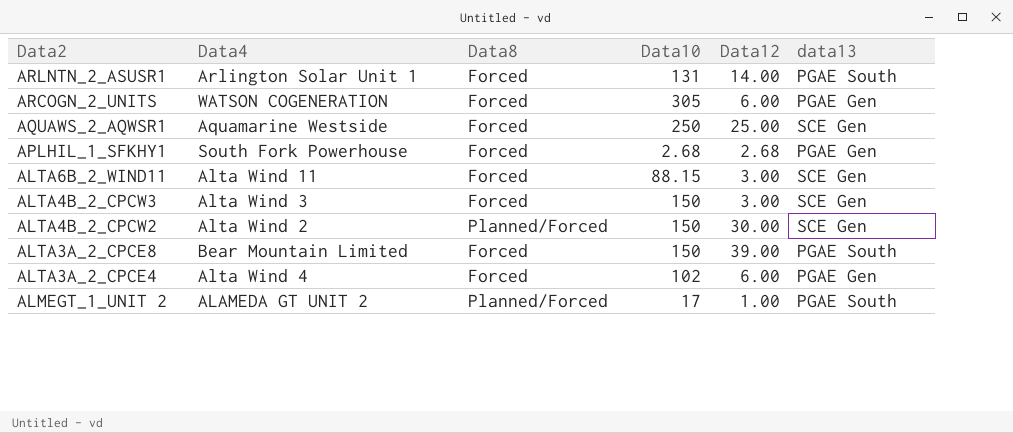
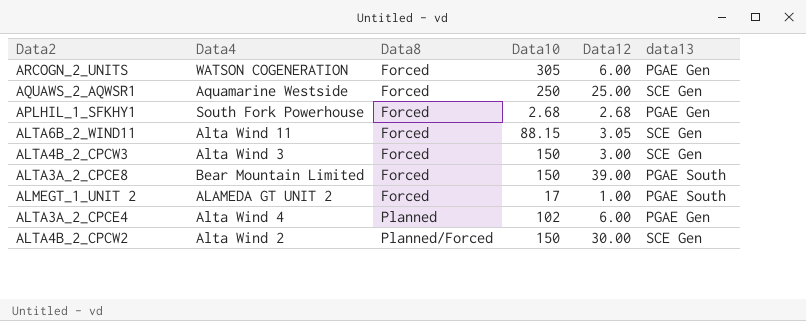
row order: Data2 descending -> Data8 ascending
row ARLNTN_2_ASUSR1: Arlington Solar Unit 1 | Forced | 131 | 14.00 | PGAE South -> none
ALTA6B_2_WIND11 | Data12: 3.00 -> 3.05
ALMEGT_1_UNIT 2 | Data8: Planned/Forced -> Forced
ALTA3A_2_CPCE4 | Data8: Forced -> Planned

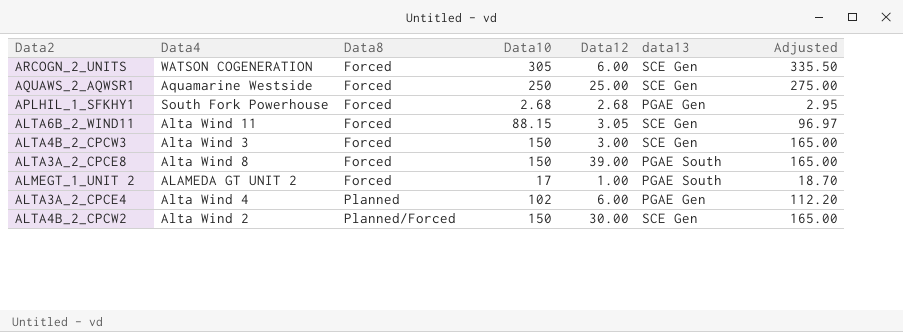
column Adjusted | formula: none -> [Data10] * 1.1
ARCOGN_2_UNITS | data13: PGAE Gen -> SCE Gen
ALTA3A_2_CPCE8 | Data4: Bear Mountain Limited -> Alta Wind 8

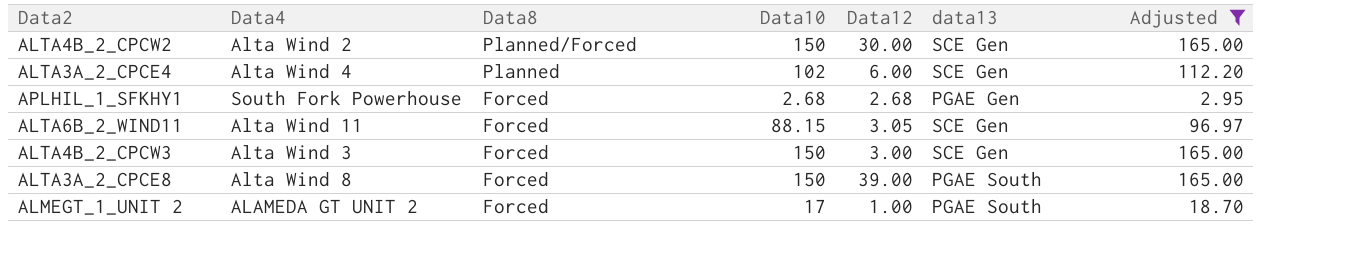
filter: none -> Adjusted <= 165.00
row order: Data8 ascending -> Data8 descending
ALTA3A_2_CPCE4 | data13: PGAE Gen -> SCE Gen

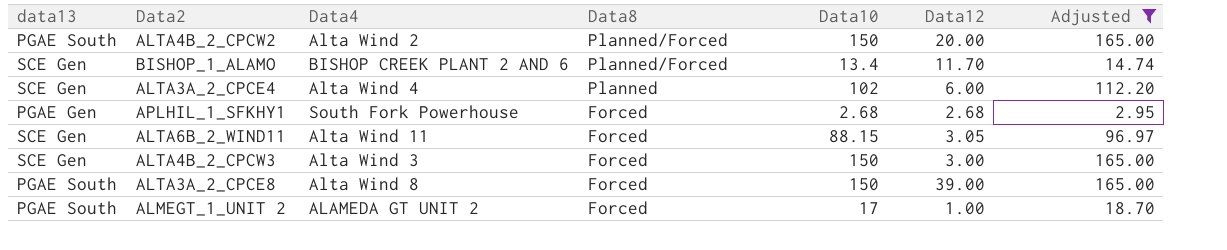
column data13 | position: 6 -> 1
ALTA4B_2_CPCW2 | data13: SCE Gen -> PGAE South
ALTA4B_2_CPCW2 | Data12: 30.00 -> 20.00
row BISHOP_1_ALAMO: none -> SCE Gen | BISHOP CREEK PLANT 2 AND 6 | Planned/Forced | 13.4 | 11.70 | 14.74

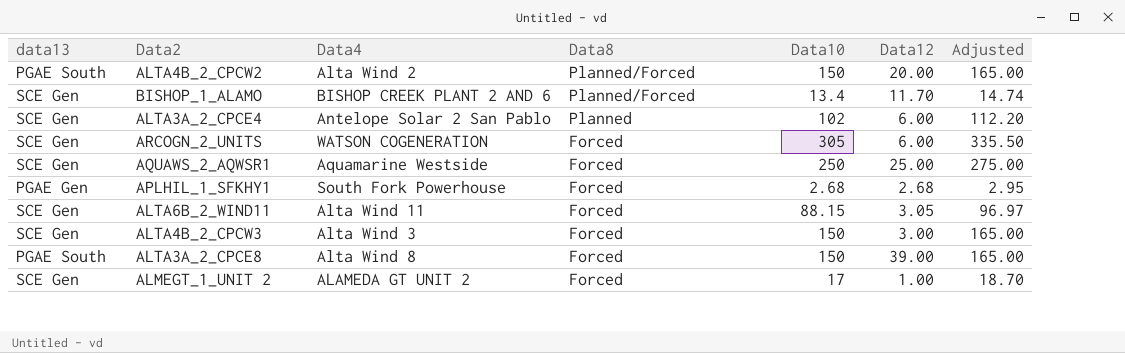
filter: Adjusted <= 165.00 -> none
ALTA3A_2_CPCE4 | Data4: Alta Wind 4 -> Antelope Solar 2 San Pablo
ALMEGT_1_UNIT 2 | data13: PGAE South -> SCE Gen

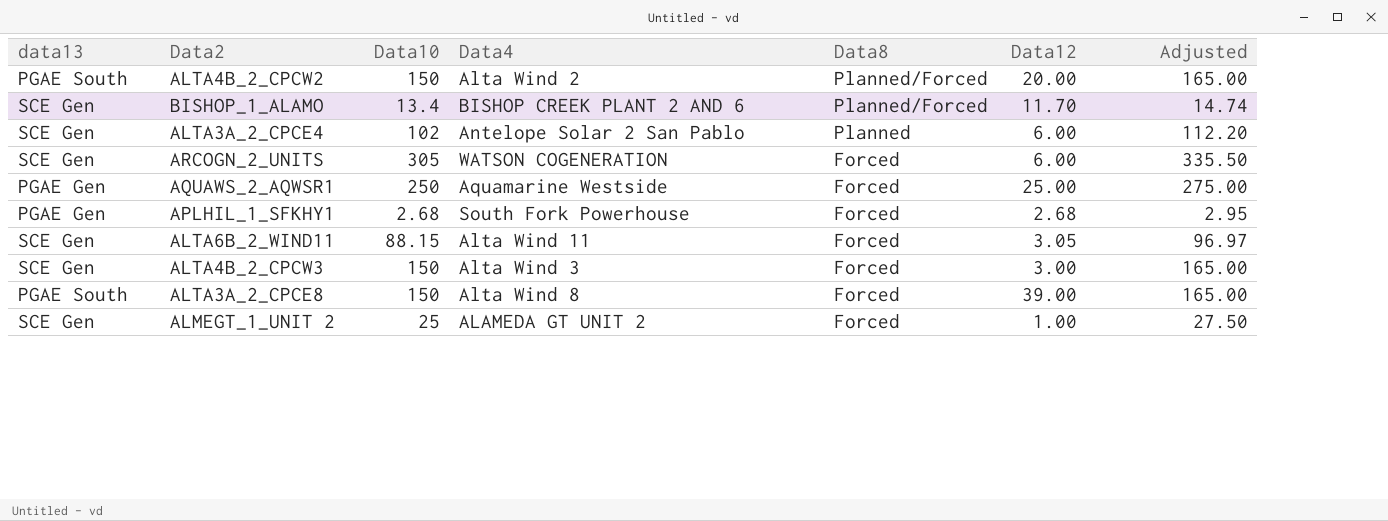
column Data10 | position: 5 -> 3
AQUAWS_2_AQWSR1 | data13: SCE Gen -> PGAE Gen
ALMEGT_1_UNIT 2 | Data10: 17 -> 25
ALMEGT_1_UNIT 2 | Adjusted: 18.70 -> 27.50

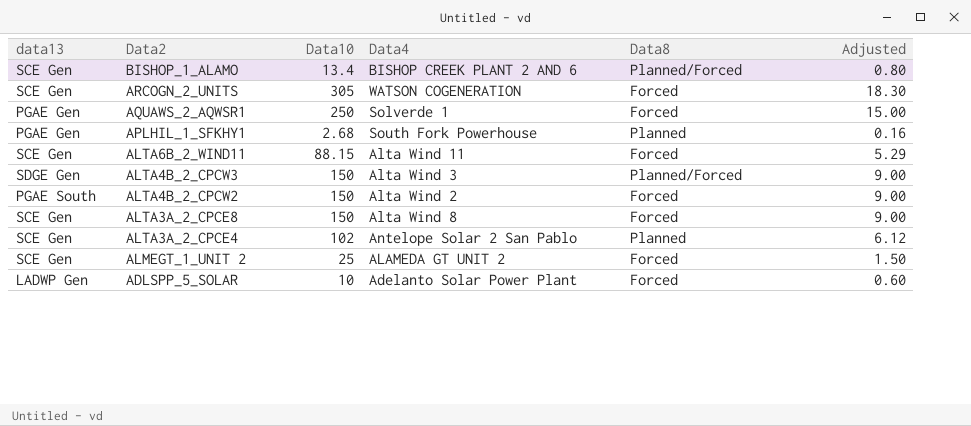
row order: Data8 descending -> Data2 descending
column Data12 | position: 6 -> none
column Adjusted | formula: [Data10] * 1.1 -> [Data10] * 0.06
AQUAWS_2_AQWSR1 | Data4: Aquamarine Westside -> Solverde 1
APLHIL_1_SFKHY1 | Data8: Forced -> Planned
ALTA4B_2_CPCW3 | data13: SCE Gen -> SDGE Gen
ALTA4B_2_CPCW3 | Data8: Forced -> Planned/Forced
ALTA4B_2_CPCW2 | Data8: Planned/Forced -> Forced
ALTA3A_2_CPCE8 | data13: PGAE South -> SCE Gen
row ADLSPP_5_SOLAR: none -> LADWP Gen | 10 | Adelanto Solar Power Plant | Forced | 0.60

